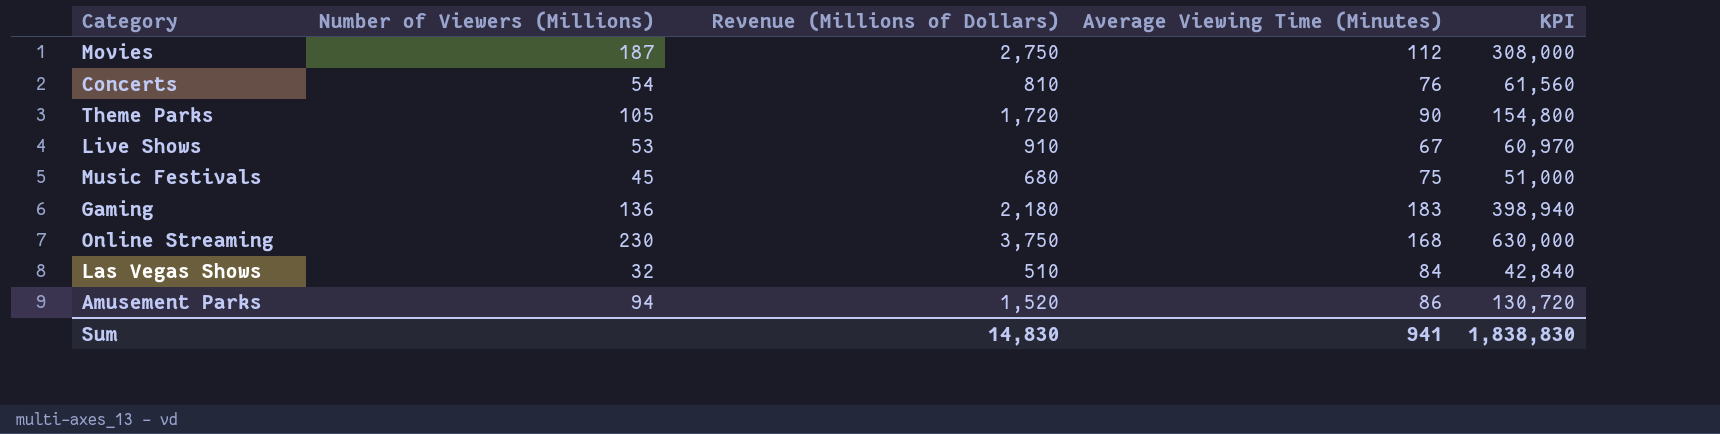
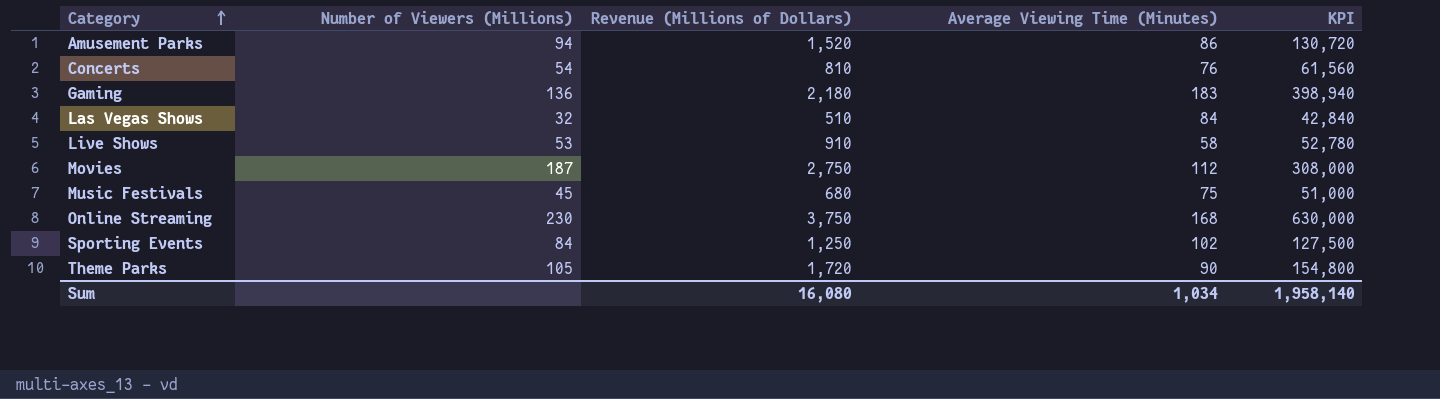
row order: none -> Category ascending
Live Shows | Average Viewing Time (Minutes): 67 -> 58
Live Shows | KPI: 60,970 -> 52,780
row Sporting Events: none -> 84 | 1,250 | 102 | 127,500
Sum | Revenue (Millions of Dollars): 14,830 -> 16,080
Sum | Average Viewing Time (Minutes): 941 -> 1,034
Sum | KPI: 1,838,830 -> 1,958,140

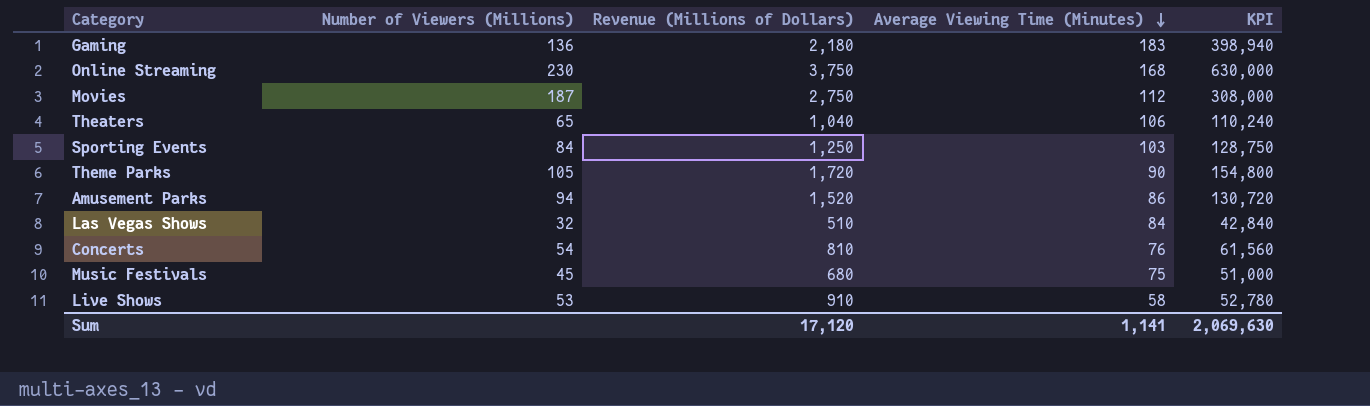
row order: Category ascending -> Average Viewing Time (Minutes) descending
row Theaters: none -> 65 | 1,040 | 106 | 110,240
Sporting Events | Average Viewing Time (Minutes): 102 -> 103
Sporting Events | KPI: 127,500 -> 128,750
Sum | Revenue (Millions of Dollars): 16,080 -> 17,120
Sum | Average Viewing Time (Minutes): 1,034 -> 1,141
Sum | KPI: 1,958,140 -> 2,069,630

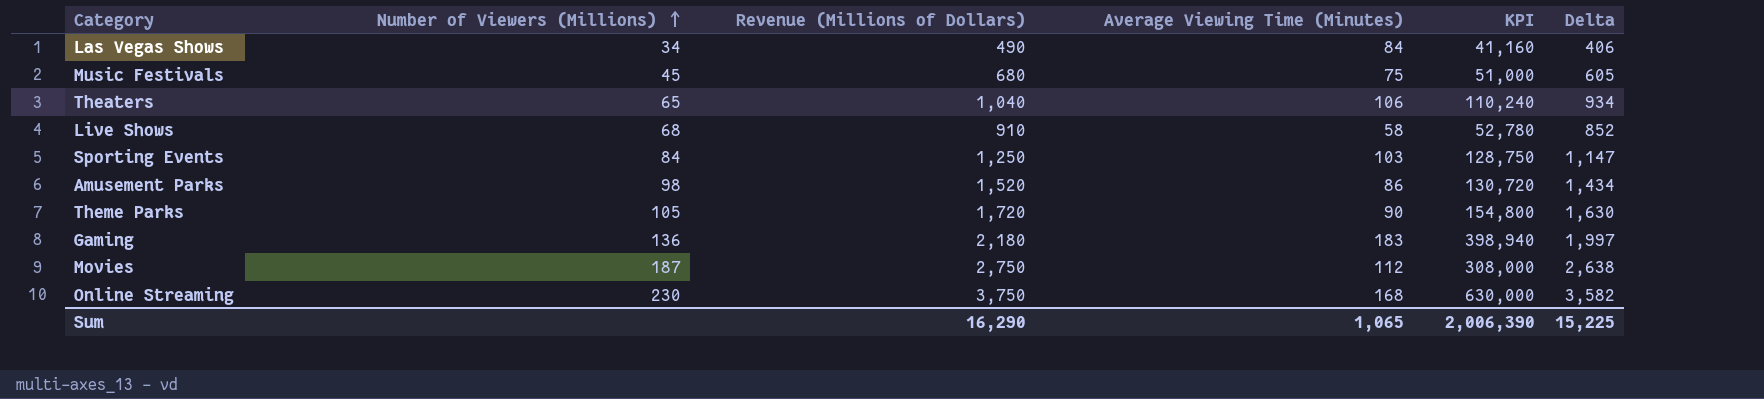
row order: Average Viewing Time (Minutes) descending -> Number of Viewers (Millions) ascending
column Delta | formula: none -> [Revenue (Millions of Dollars)] - [Average Viewing Time (Minutes)]
row Concerts: 54 | 810 | 76 | 61,560 -> none
Las Vegas Shows | Number of Viewers (Millions): 32 -> 34
Las Vegas Shows | Revenue (Millions of Dollars): 510 -> 490
Las Vegas Shows | KPI: 42,840 -> 41,160
Live Shows | Number of Viewers (Millions): 53 -> 68
Amusement Parks | Number of Viewers (Millions): 94 -> 98
Sum | Revenue (Millions of Dollars): 17,120 -> 16,290
Sum | Average Viewing Time (Minutes): 1,141 -> 1,065
Sum | KPI: 2,069,630 -> 2,006,390

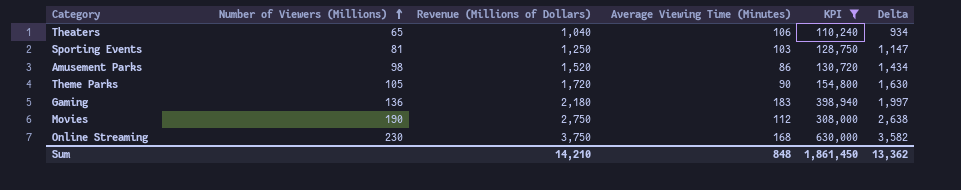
filter: none -> KPI >= 110,240
Sporting Events | Number of Viewers (Millions): 84 -> 81
Movies | Number of Viewers (Millions): 187 -> 190
Sum | Revenue (Millions of Dollars): 16,290 -> 14,210
Sum | Average Viewing Time (Minutes): 1,065 -> 848
Sum | KPI: 2,006,390 -> 1,861,450
Sum | Delta: 15,225 -> 13,362

